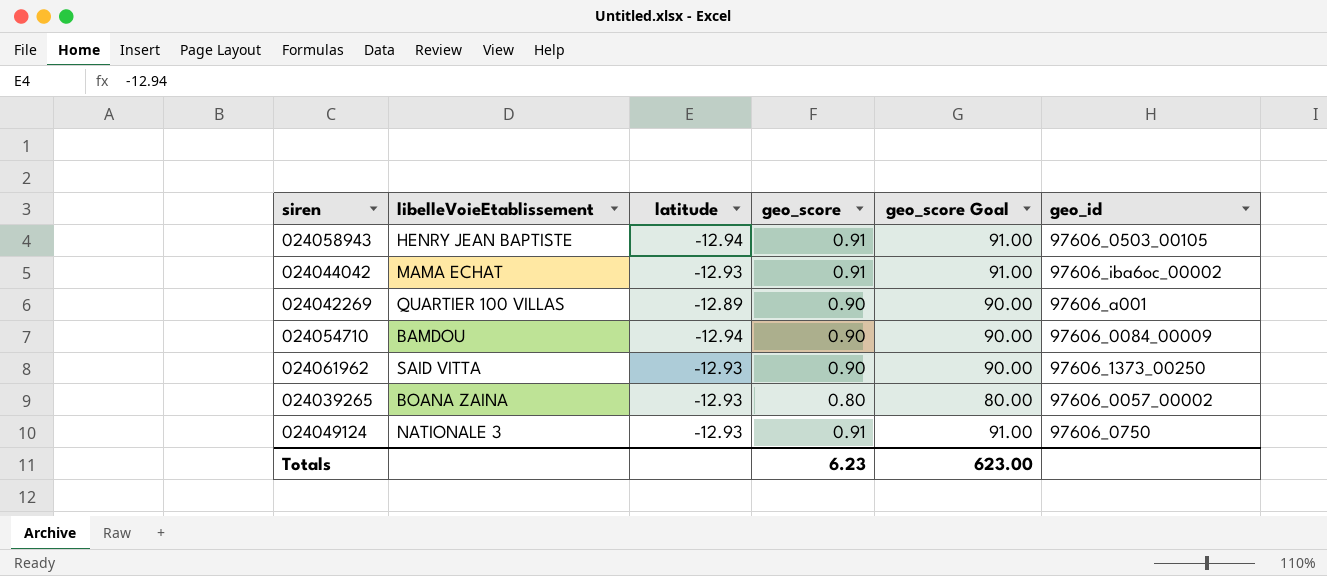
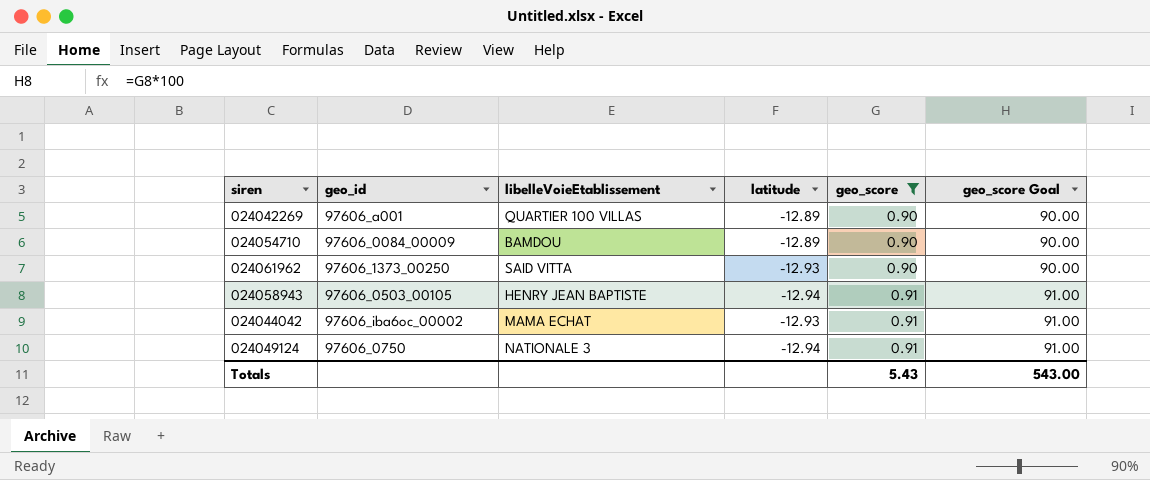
filter: none -> geo_score != 0.80
row order: none -> geo_score ascending
column geo_id | position: 6 -> 2
024054710 | latitude: -12.94 -> -12.89
024049124 | latitude: -12.93 -> -12.94
Totals | geo_score: 6.23 -> 5.43
Totals | geo_score Goal: 623.00 -> 543.00

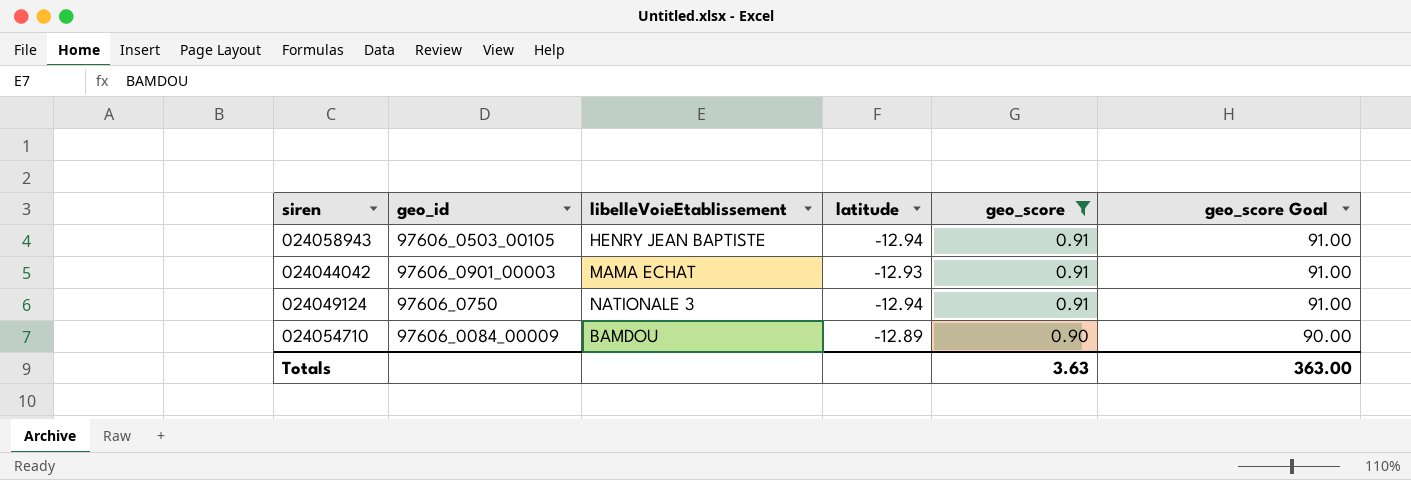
row order: geo_score ascending -> geo_score descending
row 024042269: 97606_a001 | QUARTIER 100 VILLAS | -12.89 | 0.90 | 90.00 -> none
row 024061962: 97606_1373_00250 | SAID VITTA | -12.93 | 0.90 | 90.00 -> none
024044042 | geo_id: 97606_iba6oc_00002 -> 97606_0901_00003
Totals | geo_score: 5.43 -> 3.63
Totals | geo_score Goal: 543.00 -> 363.00

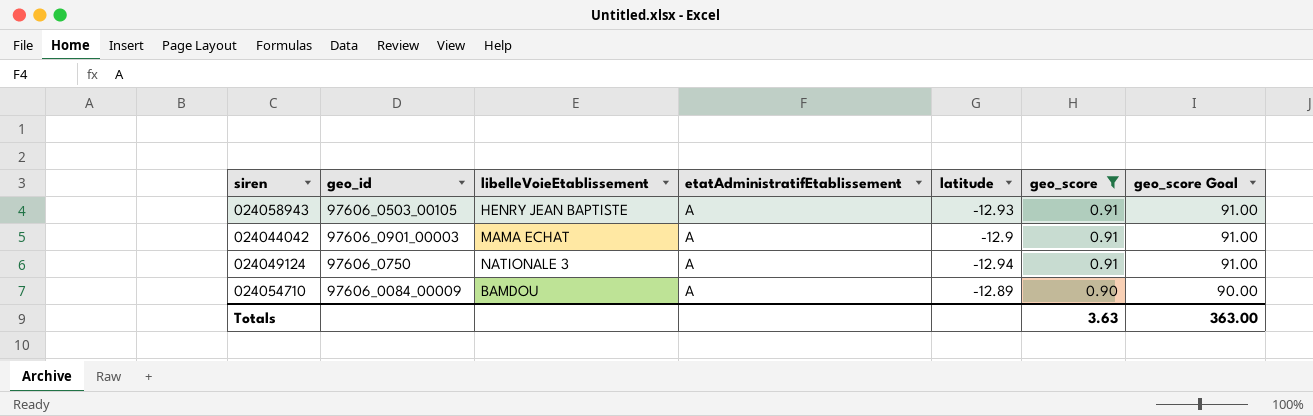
column etatAdministratifEtablissement | position: none -> 4
024058943 | latitude: -12.94 -> -12.93
024044042 | latitude: -12.93 -> -12.9

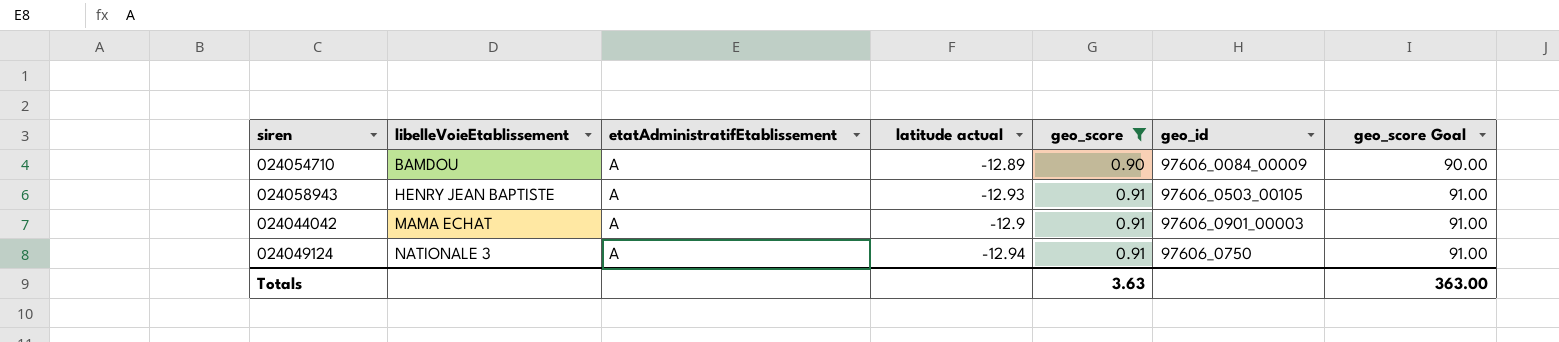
row order: geo_score descending -> libelleVoieEtablissement ascending
column name: latitude -> latitude actual
column geo_id | position: 2 -> 6

